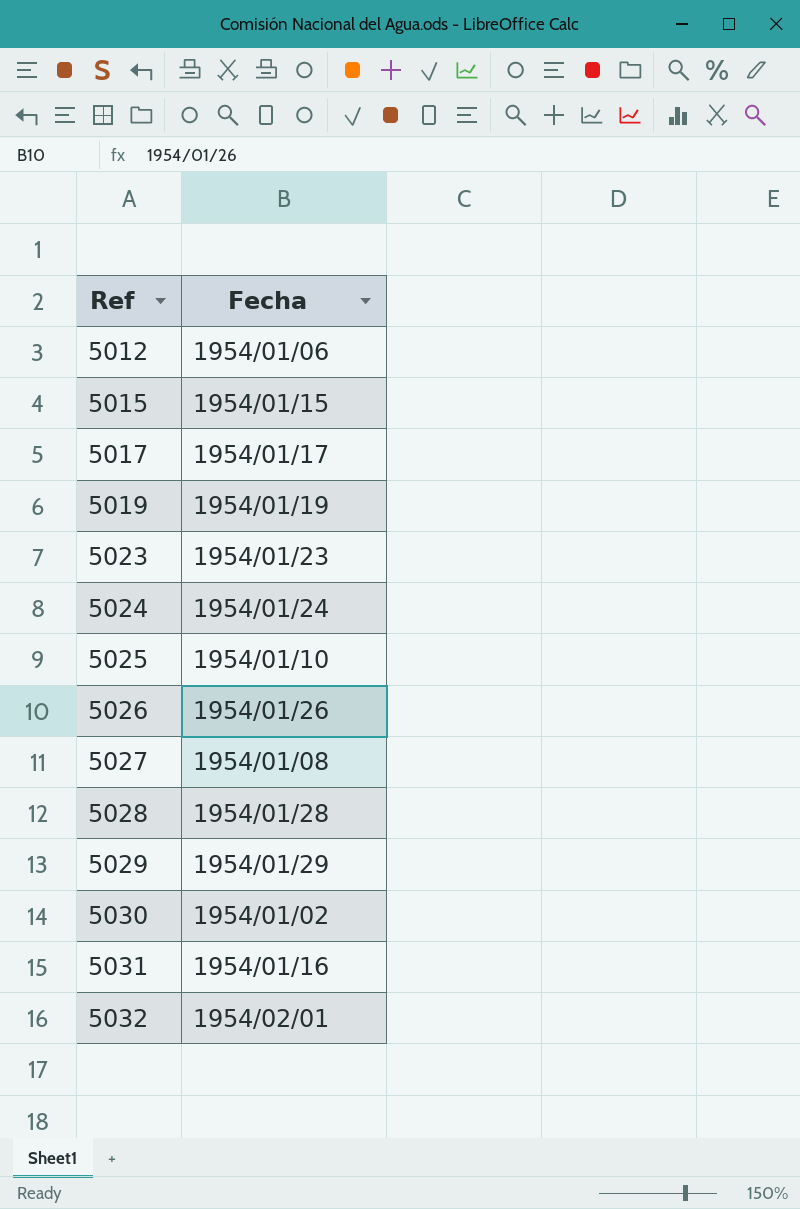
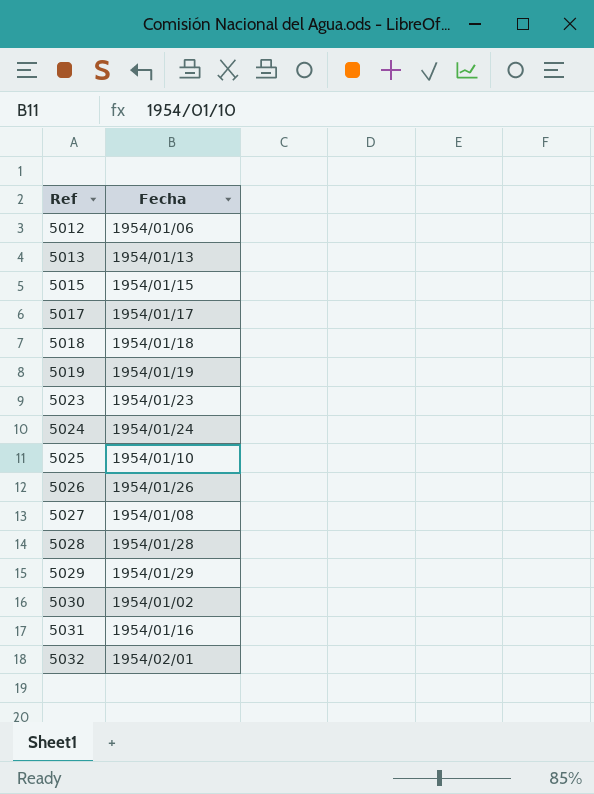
row 5013: none -> 1954/01/13
row 5018: none -> 1954/01/18

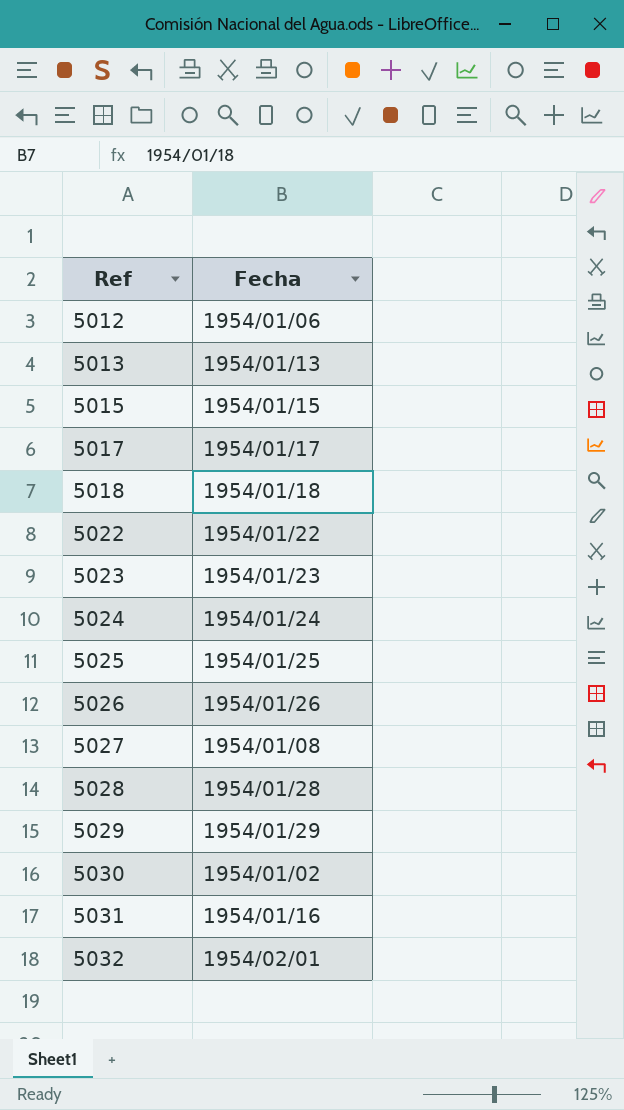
row 5019: 1954/01/19 -> none
row 5022: none -> 1954/01/22
5025 | Fecha: 1954/01/10 -> 1954/01/25

